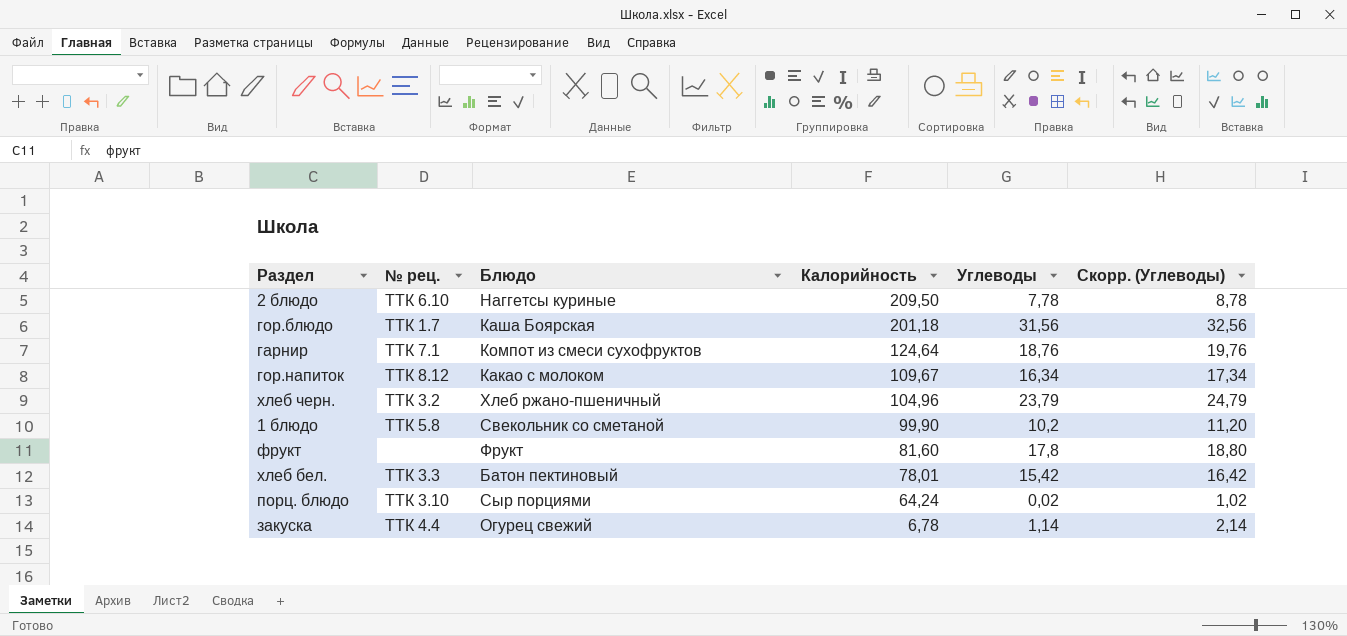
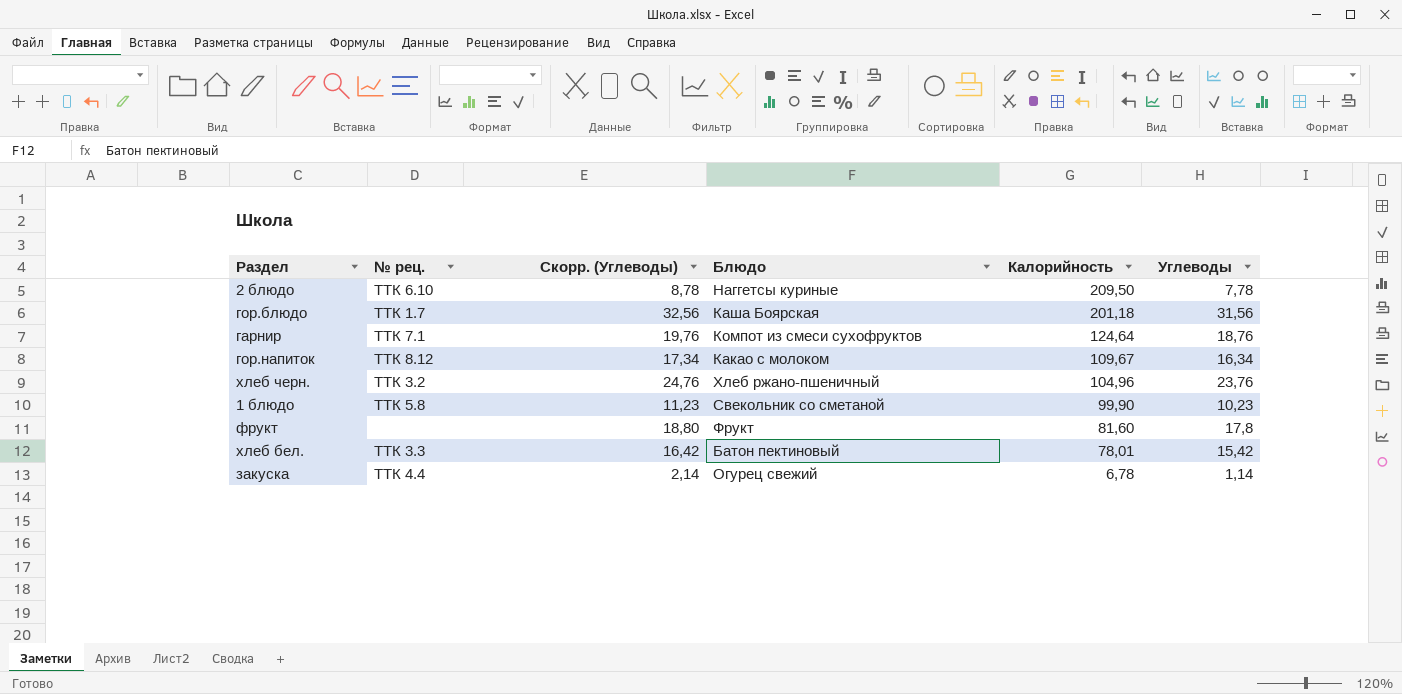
column Скорр. (Углеводы) | position: 6 -> 3
row порц. блюдо: ТТК 3.10 | Сыр порциями | 64,24 | 0,02 | 1,02 -> none
хлеб черн. | Скорр. (Углеводы): 24,79 -> 24,76
хлеб черн. | Углеводы: 23,79 -> 23,76
1 блюдо | Скорр. (Углеводы): 11,20 -> 11,23
1 блюдо | Углеводы: 10,2 -> 10,23

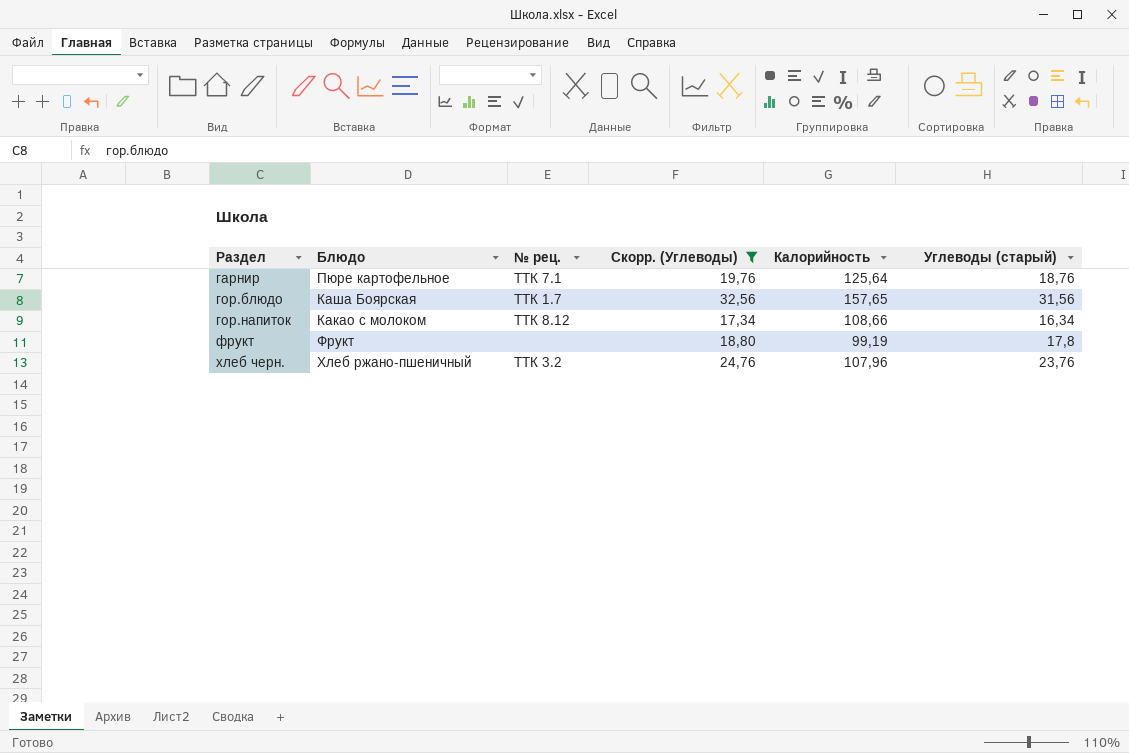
filter: none -> Скорр. (Углеводы) >= 17,34
row order: Калорийность descending -> Раздел ascending
column Блюдо | position: 4 -> 2
column name: Углеводы -> Углеводы (старый)
гарнир | Блюдо: Компот из смеси сухофруктов -> Пюре картофельное
гарнир | Калорийность: 124,64 -> 125,64
гор.блюдо | Калорийность: 201,18 -> 157,65
гор.напиток | Калорийность: 109,67 -> 108,66
фрукт | Калорийность: 81,60 -> 99,19
хлеб черн. | Калорийность: 104,96 -> 107,96

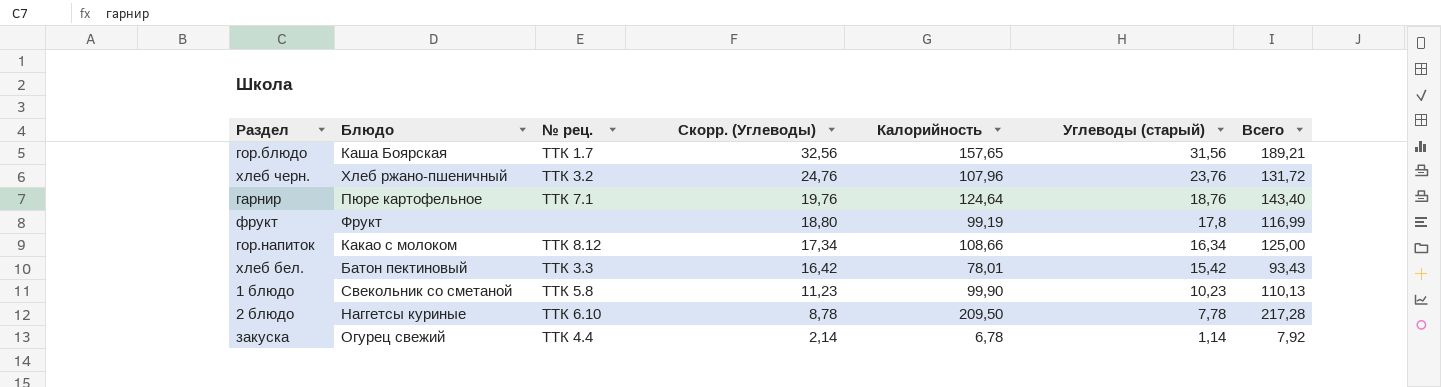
filter: Скорр. (Углеводы) >= 17,34 -> none
row order: Раздел ascending -> Скорр. (Углеводы) descending
column Всего | formula: none -> [Калорийность] + [Углеводы (старый)]
гарнир | Калорийность: 125,64 -> 124,64

